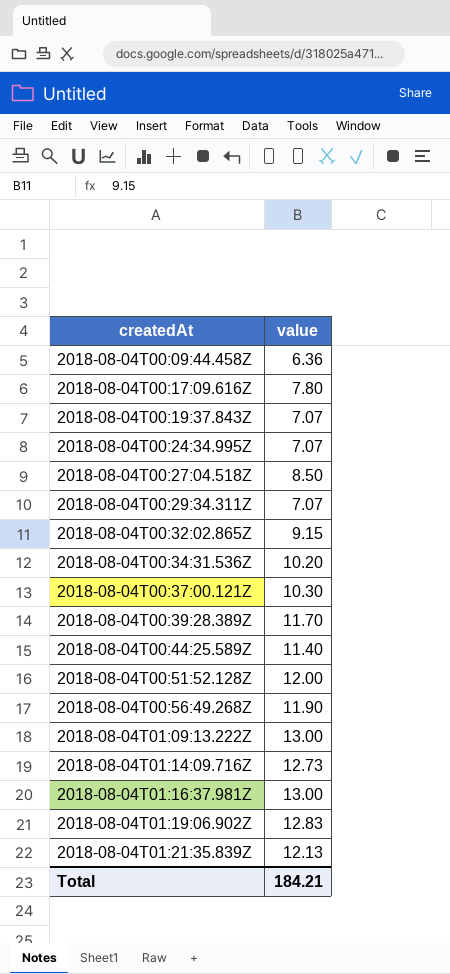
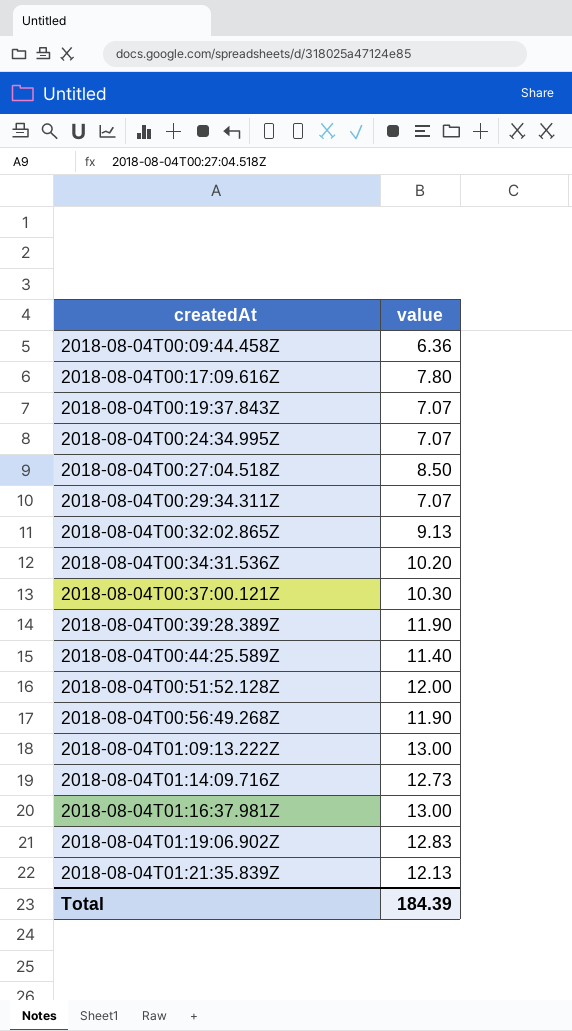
2018-08-04T00:32:02.865Z | value: 9.15 -> 9.13
2018-08-04T00:39:28.389Z | value: 11.70 -> 11.90
Total | value: 184.21 -> 184.39

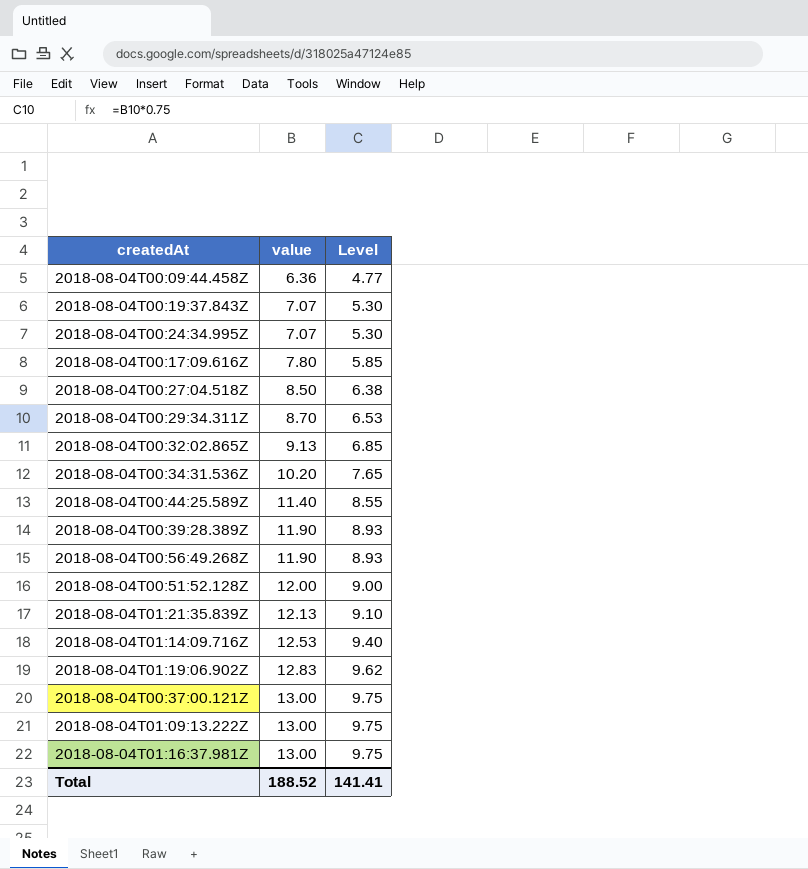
row order: createdAt ascending -> value ascending
column Level | formula: none -> [value] * 0.75
2018-08-04T00:29:34.311Z | value: 7.07 -> 8.70
2018-08-04T01:14:09.716Z | value: 12.73 -> 12.53
2018-08-04T00:37:00.121Z | value: 10.30 -> 13.00
Total | value: 184.39 -> 188.52

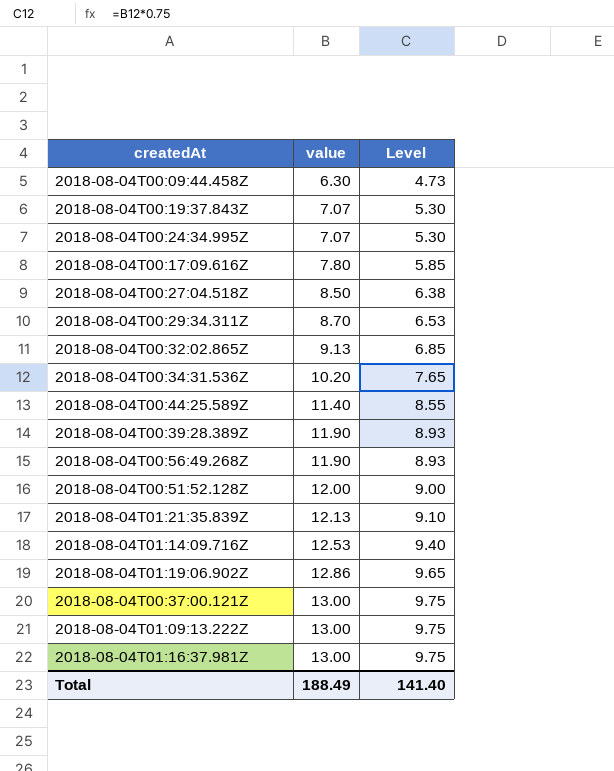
2018-08-04T00:09:44.458Z | value: 6.36 -> 6.30
2018-08-04T00:09:44.458Z | Level: 4.77 -> 4.73
2018-08-04T01:19:06.902Z | value: 12.83 -> 12.86
2018-08-04T01:19:06.902Z | Level: 9.62 -> 9.65
Total | value: 188.52 -> 188.49
Total | Level: 141.41 -> 141.40

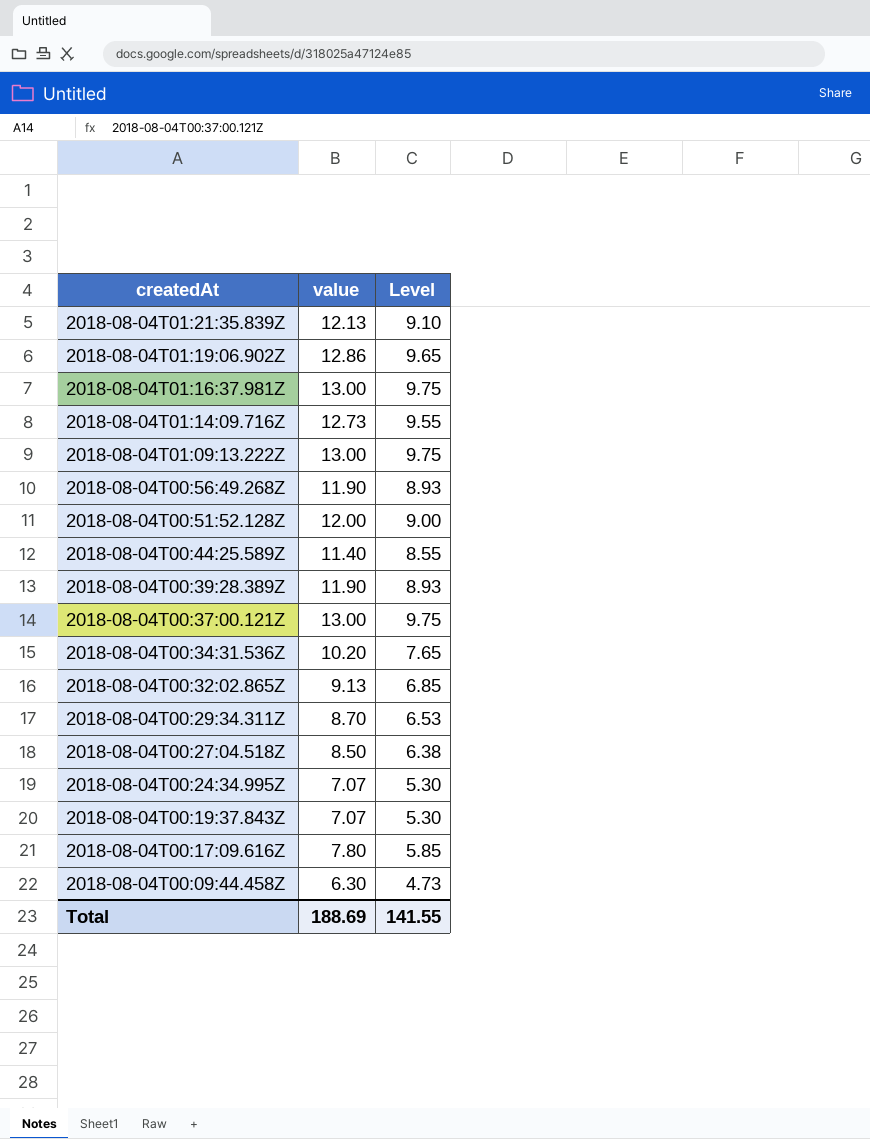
row order: value ascending -> createdAt descending
2018-08-04T01:14:09.716Z | value: 12.53 -> 12.73
2018-08-04T01:14:09.716Z | Level: 9.40 -> 9.55
Total | value: 188.49 -> 188.69
Total | Level: 141.40 -> 141.55

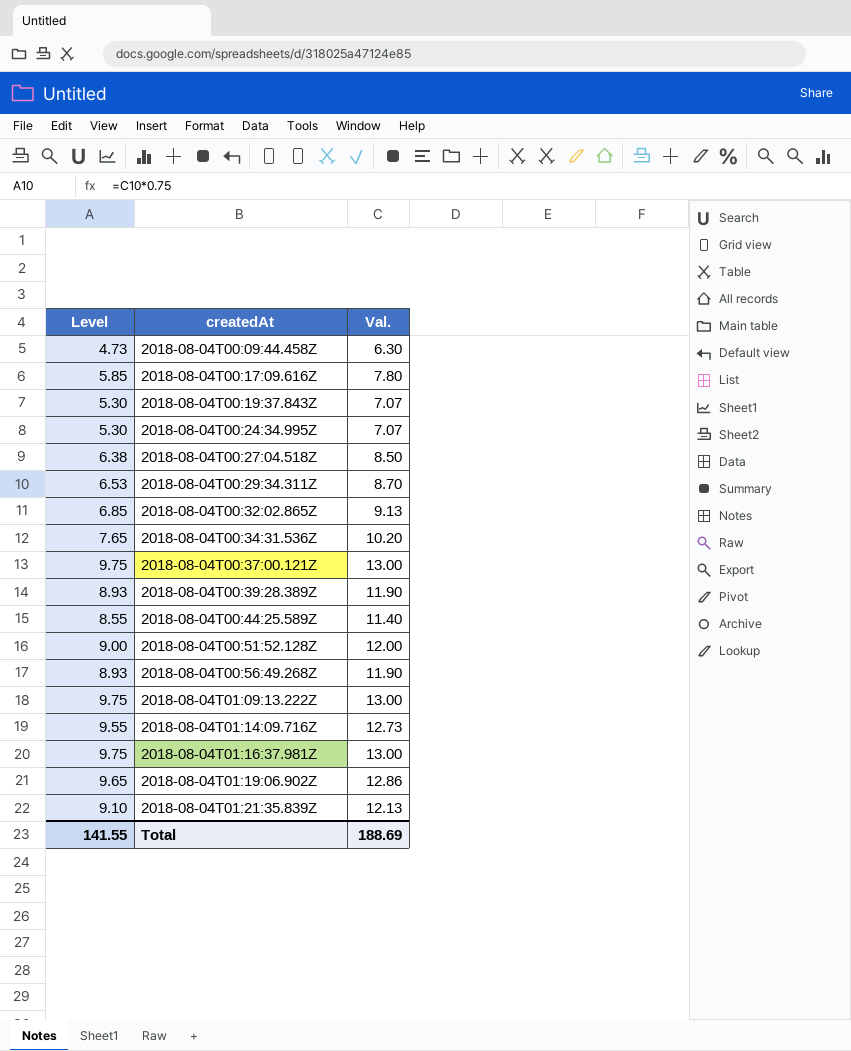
row order: createdAt descending -> createdAt ascending
column Level | position: 3 -> 1
column name: value -> Val.

